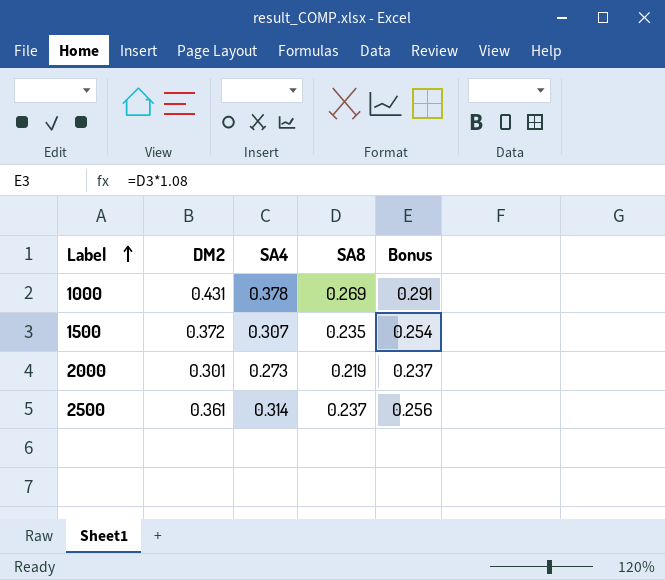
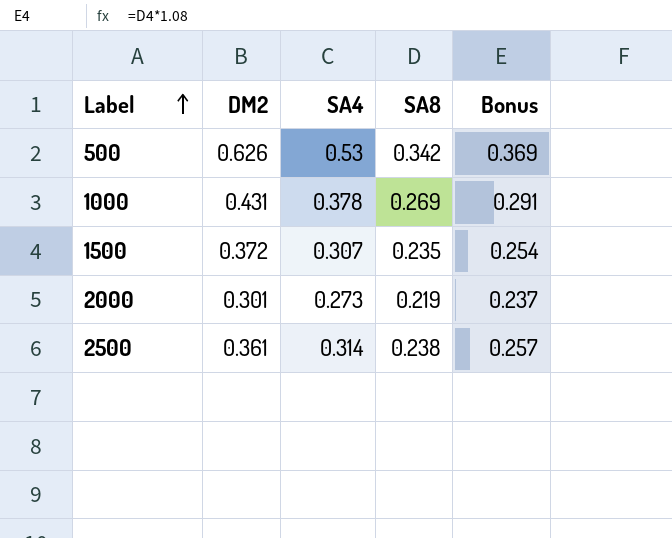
row 500: none -> 0.626 | 0.53 | 0.342 | 0.369
2500 | SA8: 0.237 -> 0.238
2500 | Bonus: 0.256 -> 0.257

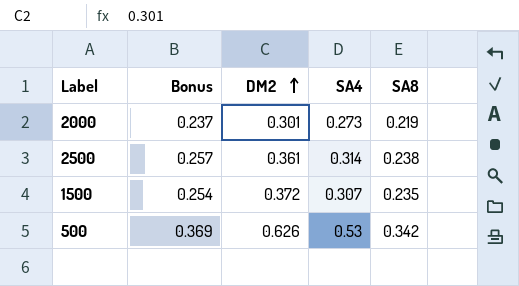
row order: Label ascending -> DM2 ascending
column Bonus | position: 5 -> 2
row 1000: 0.431 | 0.378 | 0.269 | 0.291 -> none

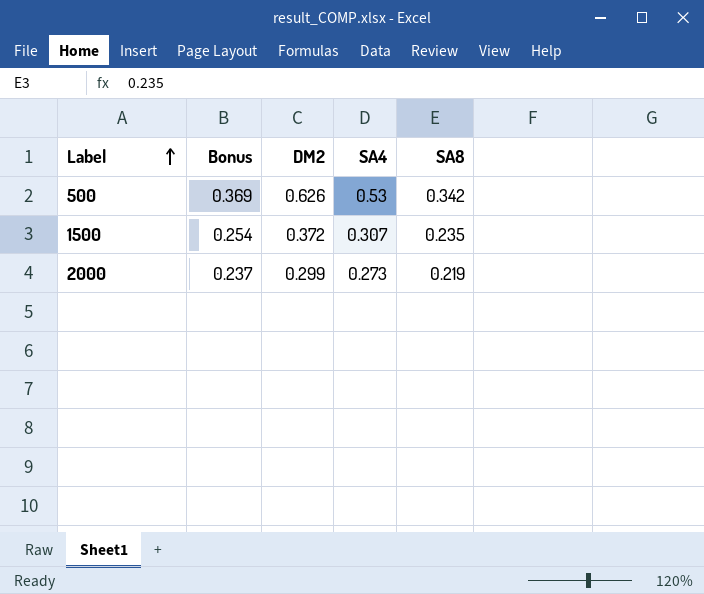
row order: DM2 ascending -> Label ascending
row 2500: 0.257 | 0.361 | 0.314 | 0.238 -> none
2000 | DM2: 0.301 -> 0.299

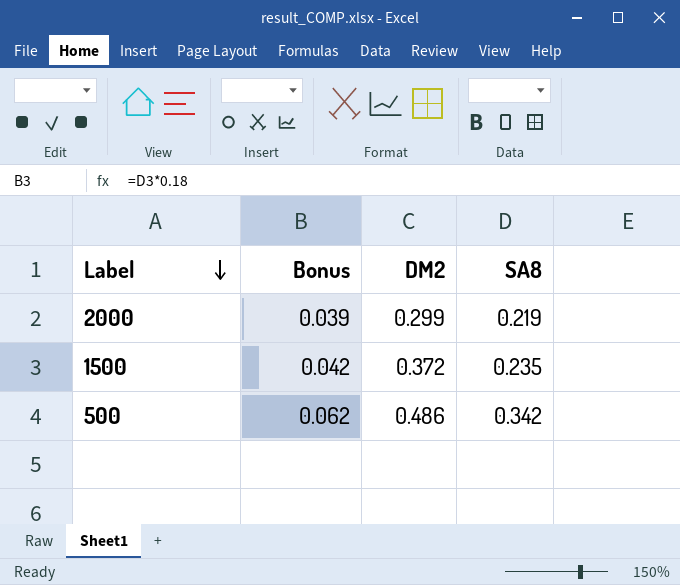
row order: Label ascending -> Label descending
column SA4 | position: 4 -> none
column Bonus | formula: [SA8] * 1.08 -> [SA8] * 0.18
500 | DM2: 0.626 -> 0.486

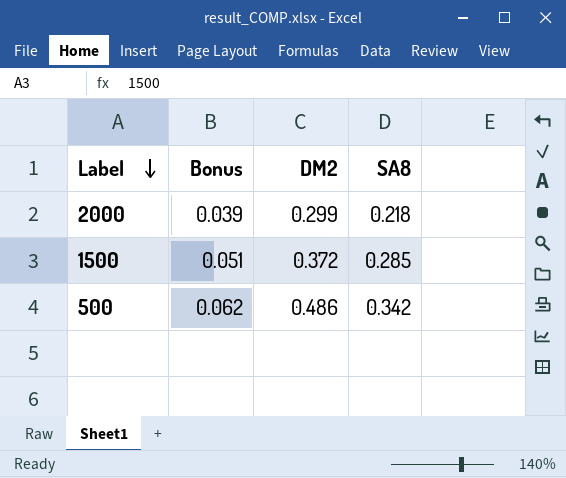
2000 | SA8: 0.219 -> 0.218
1500 | Bonus: 0.042 -> 0.051
1500 | SA8: 0.235 -> 0.285

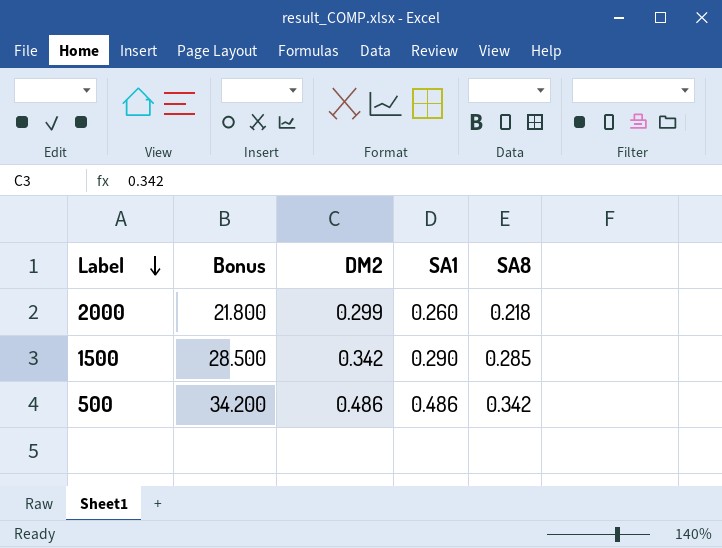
column Bonus | formula: [SA8] * 0.18 -> [SA8] * 100
column SA1 | position: none -> 4
1500 | DM2: 0.372 -> 0.342

